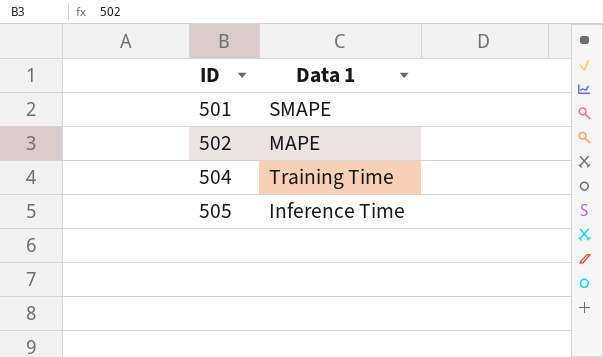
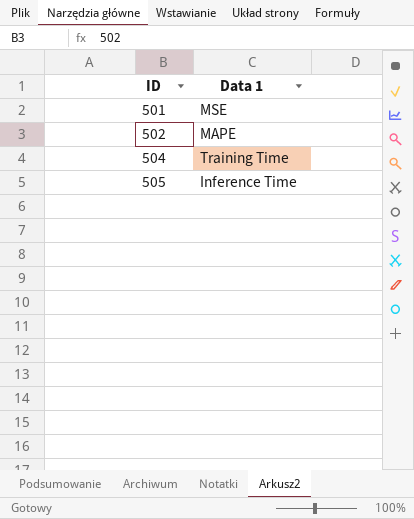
501 | Data 1: SMAPE -> MSE

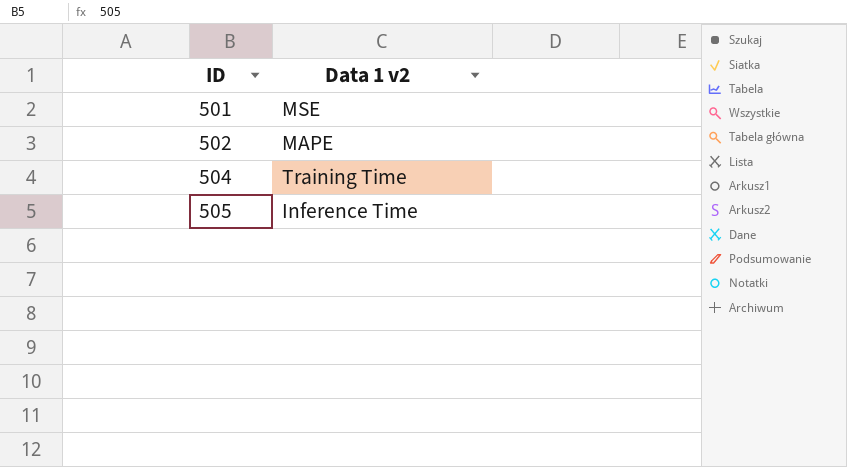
column name: Data 1 -> Data 1 v2

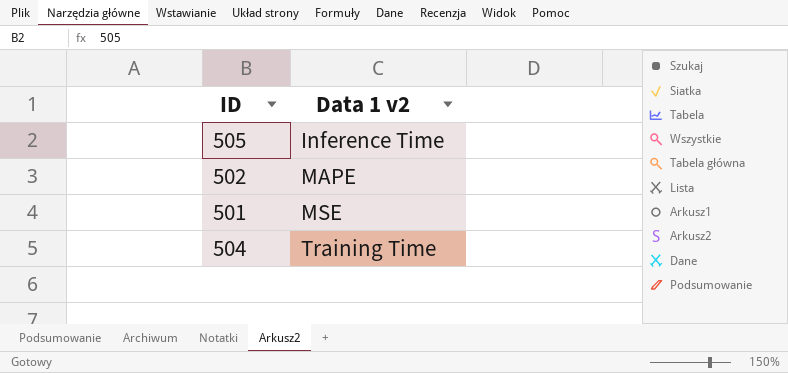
row order: ID ascending -> Data 1 v2 ascending

